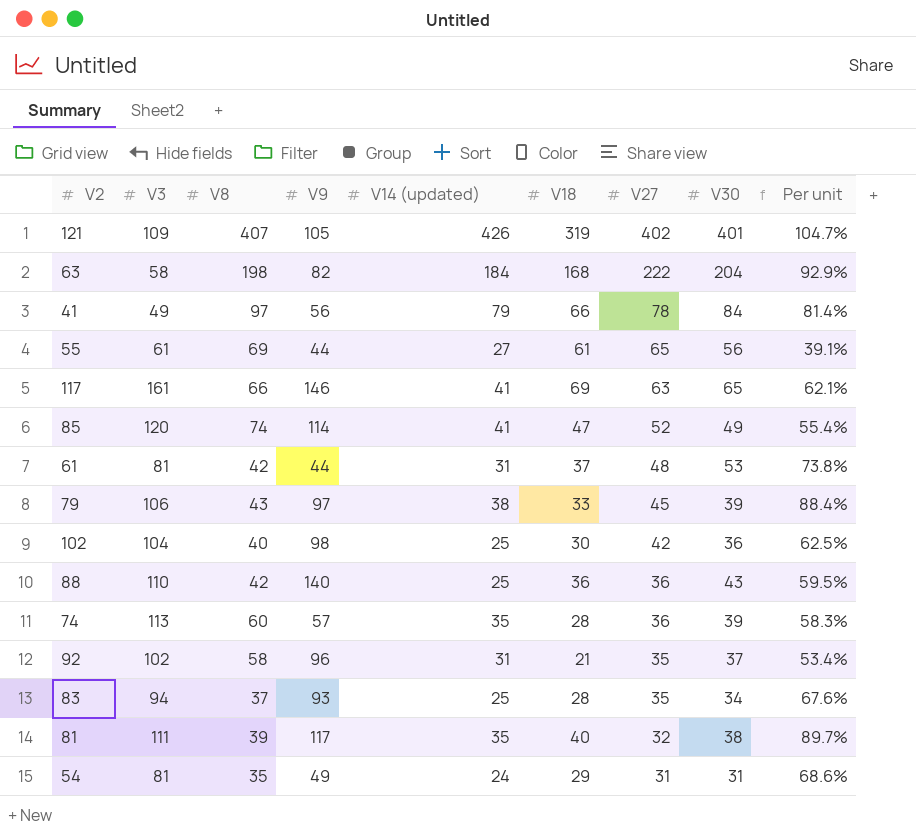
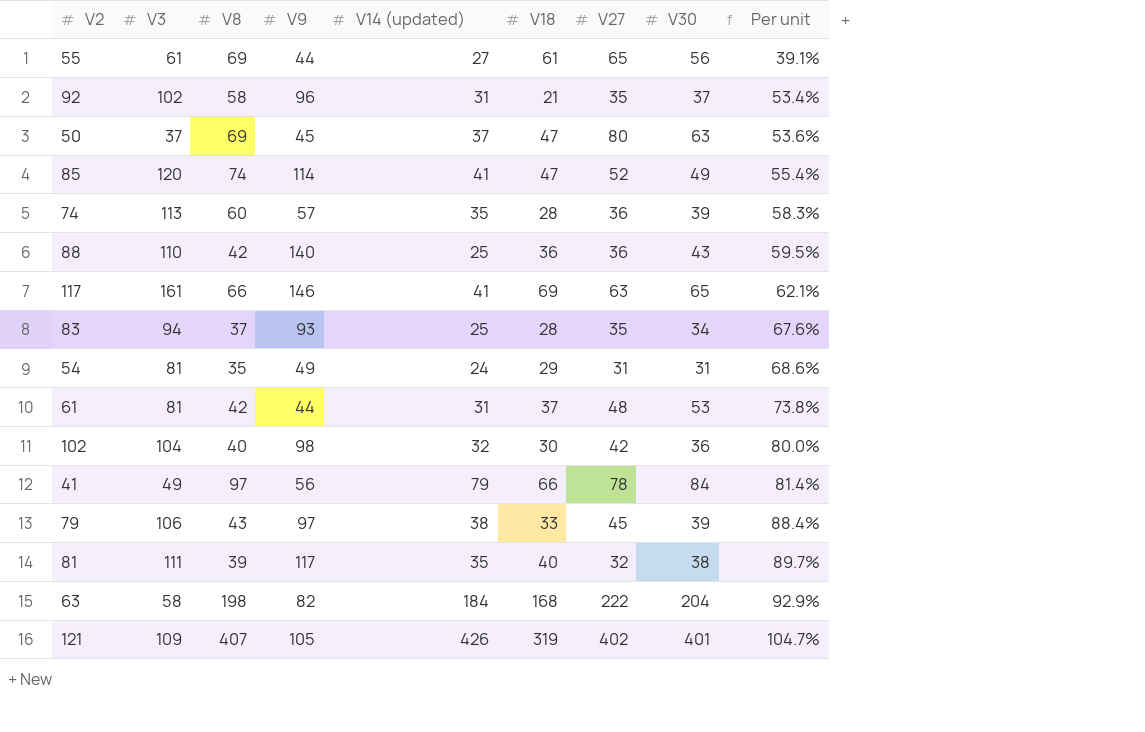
row order: V27 descending -> Per unit ascending
row 50: none -> 37 | 69 | 45 | 37 | 47 | 80 | 63 | 53.6%
102 | V14 (updated): 25 -> 32
102 | Per unit: 62.5% -> 80.0%

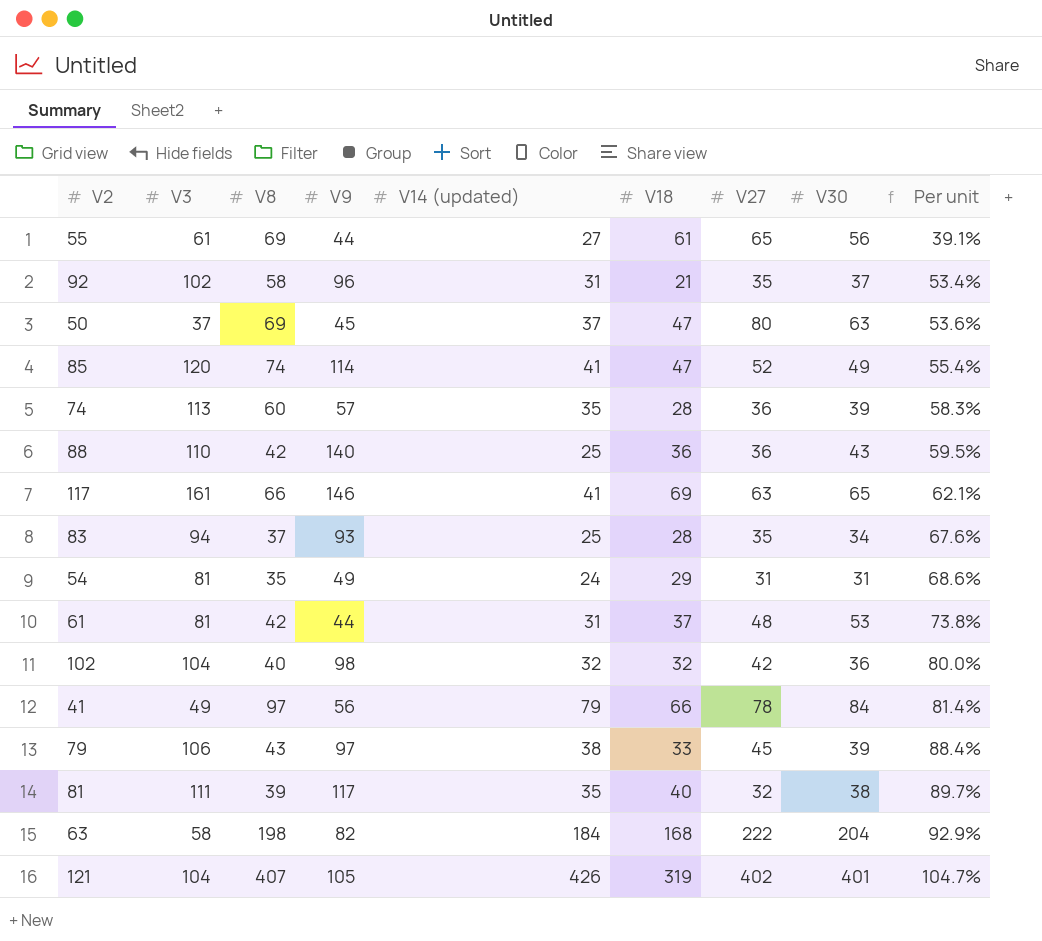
102 | V18: 30 -> 32
121 | V3: 109 -> 104

